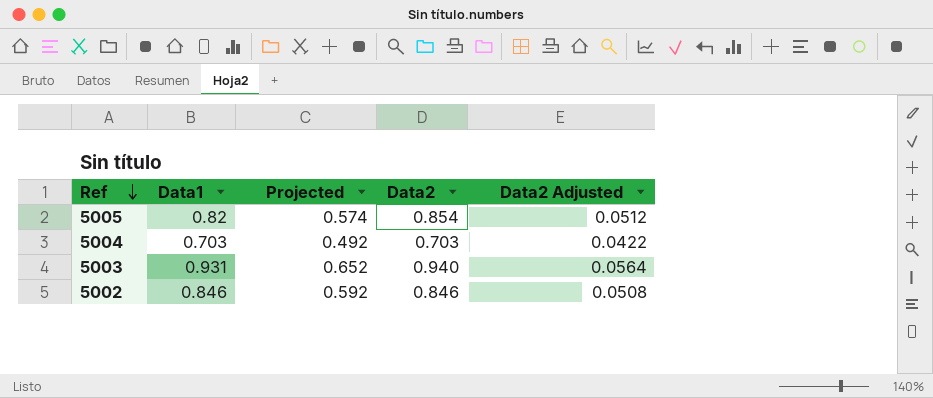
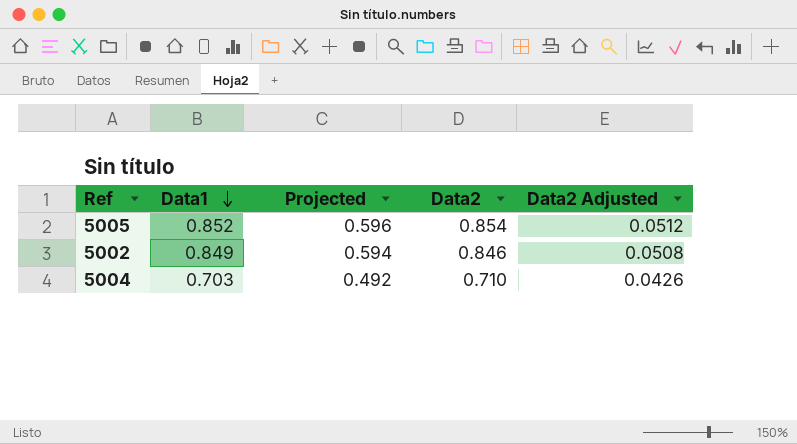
row order: Ref descending -> Data1 descending
row 5003: 0.931 | 0.652 | 0.940 | 0.0564 -> none
5005 | Data1: 0.82 -> 0.852
5005 | Projected: 0.574 -> 0.596
5002 | Data1: 0.846 -> 0.849
5002 | Projected: 0.592 -> 0.594
5004 | Data2: 0.703 -> 0.710
5004 | Data2 Adjusted: 0.0422 -> 0.0426

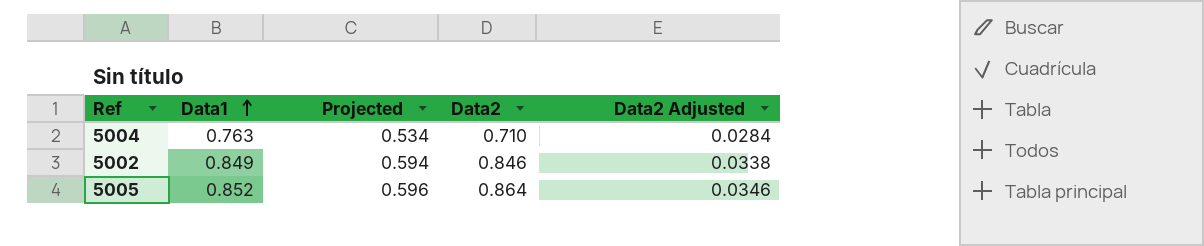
row order: Data1 descending -> Data1 ascending
column Data2 Adjusted | formula: [Data2] * 0.06 -> [Data2] * 0.04
5004 | Data1: 0.703 -> 0.763
5004 | Projected: 0.492 -> 0.534
5005 | Data2: 0.854 -> 0.864

